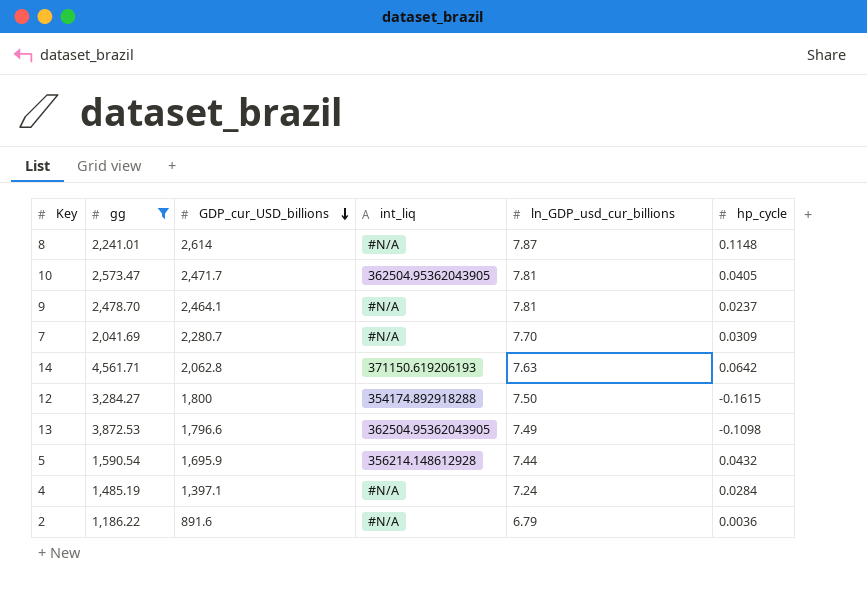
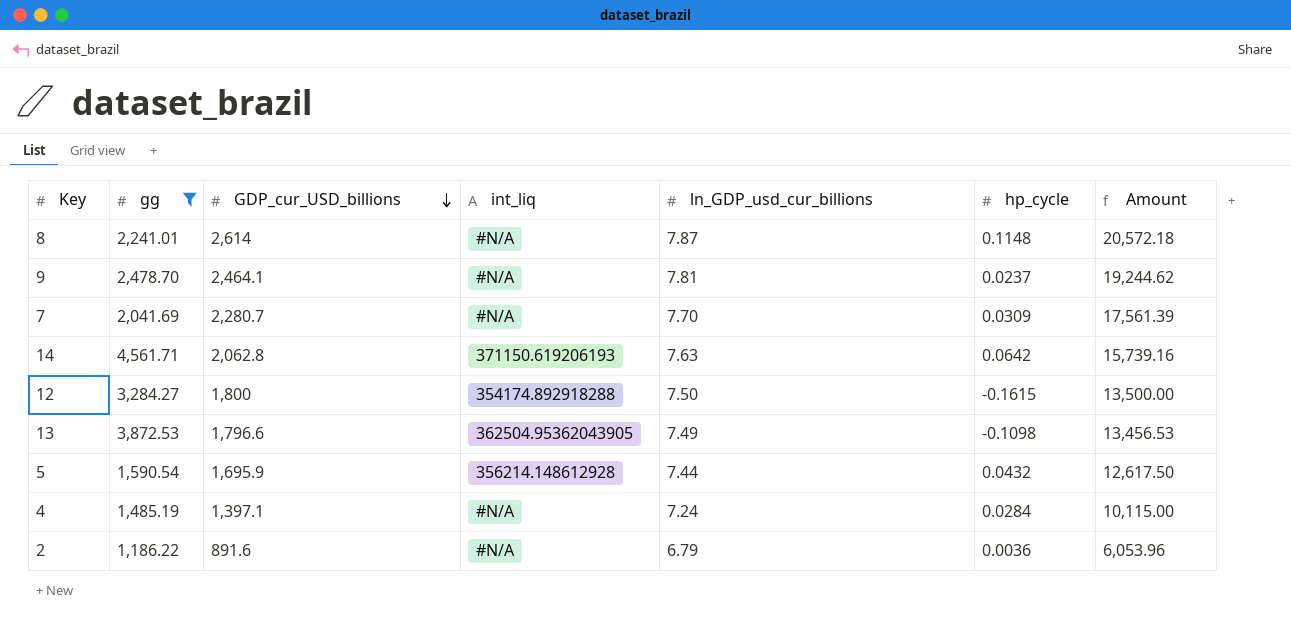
column Amount | formula: none -> [GDP_cur_USD_billions] * [ln_GDP_usd_cur_billions]
row 10: 2,573.47 | 2,471.7 | 362504.95362043905 | 7.81 | 0.0405 -> none

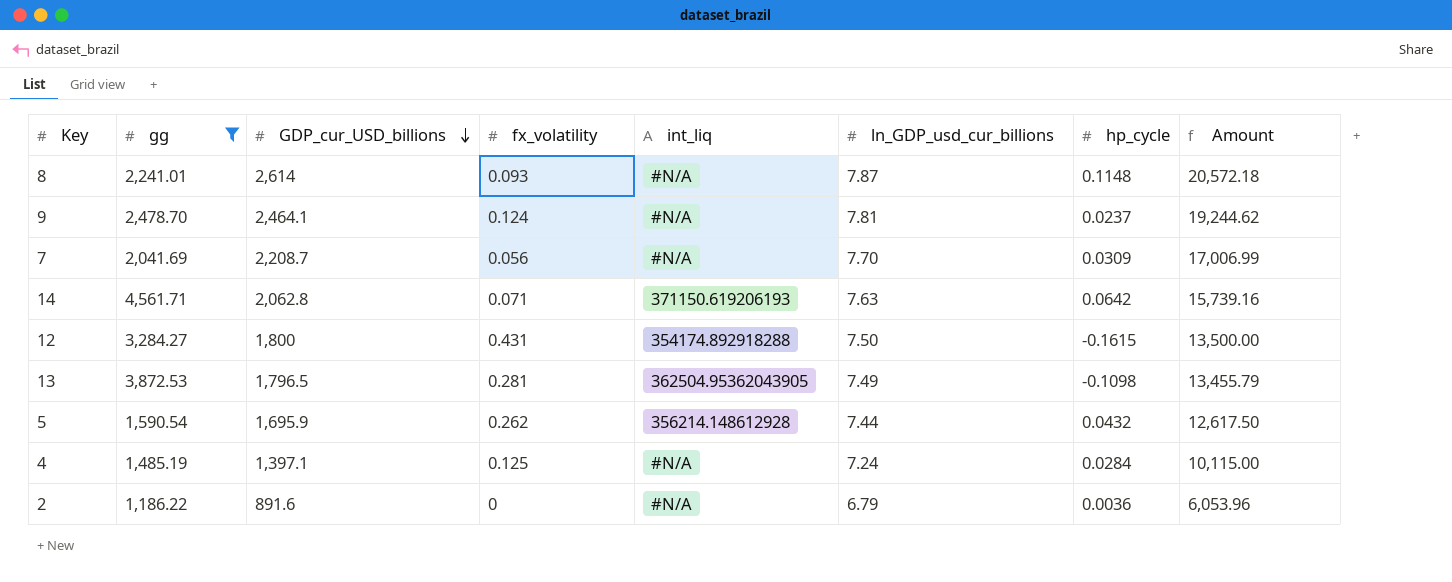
column fx_volatility | position: none -> 4
7 | GDP_cur_USD_billions: 2,280.7 -> 2,208.7
7 | Amount: 17,561.39 -> 17,006.99
13 | GDP_cur_USD_billions: 1,796.6 -> 1,796.5
13 | Amount: 13,456.53 -> 13,455.79

